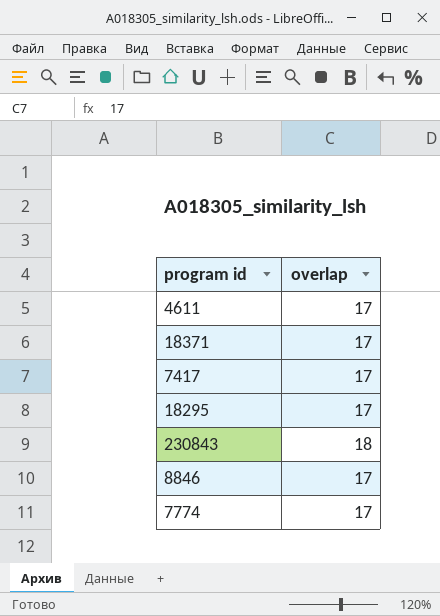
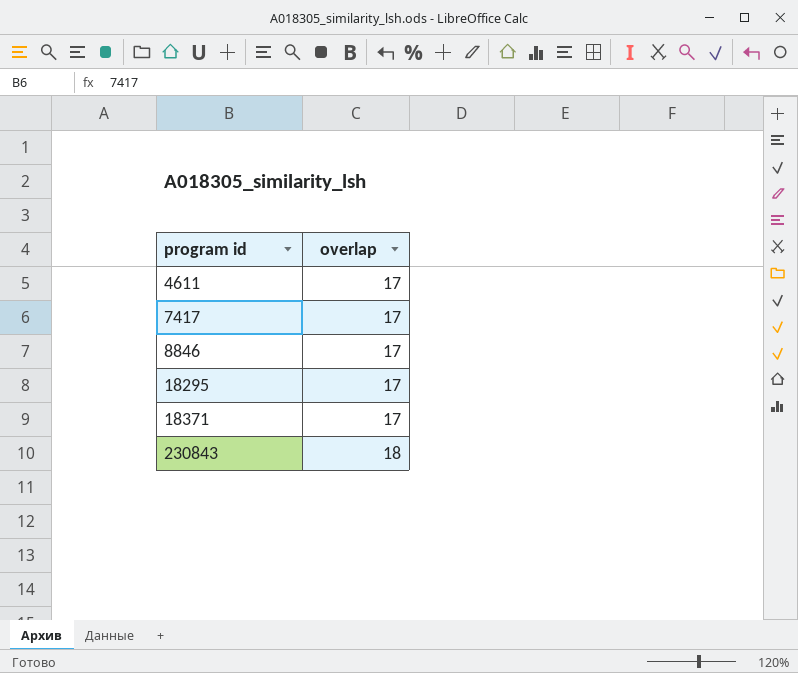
row order: none -> program id ascending
row 7774: 17 -> none

